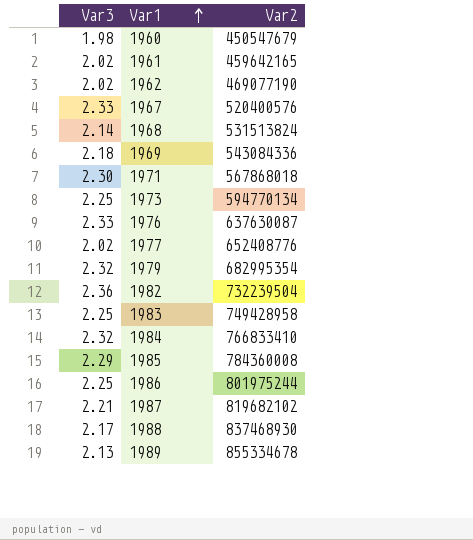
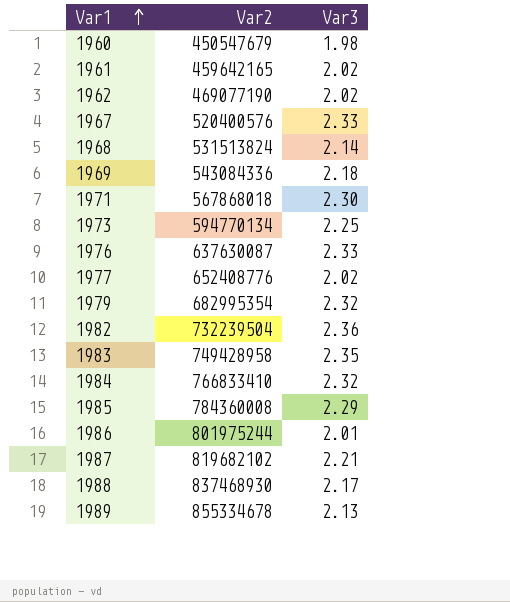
column Var3 | position: 1 -> 3
1983 | Var3: 2.25 -> 2.35
1986 | Var3: 2.25 -> 2.01

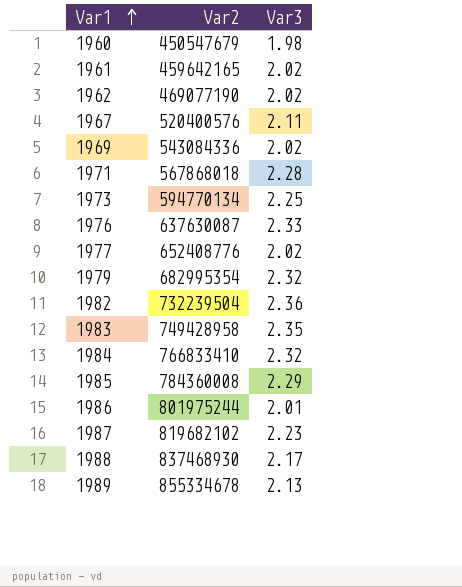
row 1968: 531513824 | 2.14 -> none
1967 | Var3: 2.33 -> 2.11
1969 | Var3: 2.18 -> 2.02
1971 | Var3: 2.30 -> 2.28
1987 | Var3: 2.21 -> 2.23

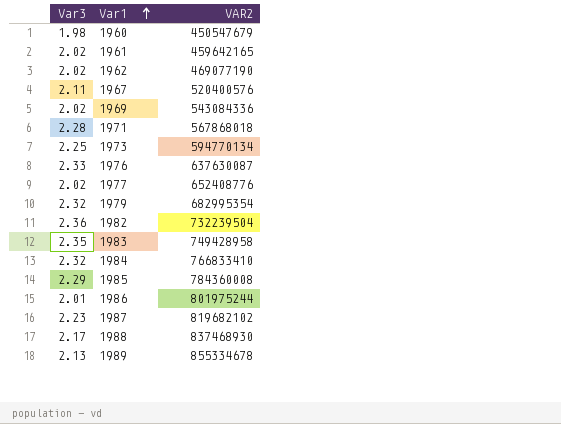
column Var3 | position: 3 -> 1
column name: Var2 -> VAR2

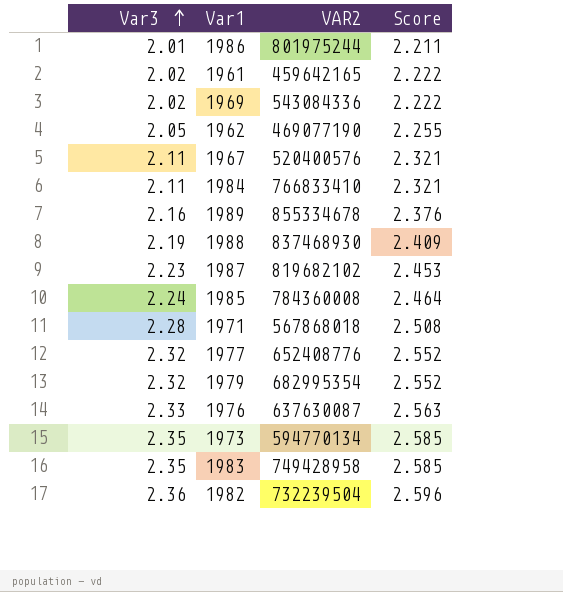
row order: Var1 ascending -> Var3 ascending
column Score | formula: none -> [Var3] * 1.1
row 1960: 1.98 | 450547679 -> none
1962 | Var3: 2.02 -> 2.05
1984 | Var3: 2.32 -> 2.11
1989 | Var3: 2.13 -> 2.16
1988 | Var3: 2.17 -> 2.19
1985 | Var3: 2.29 -> 2.24
1977 | Var3: 2.02 -> 2.32
1973 | Var3: 2.25 -> 2.35

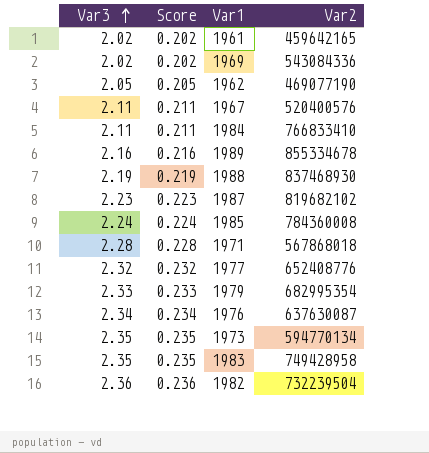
column Score | formula: [Var3] * 1.1 -> [Var3] * 0.1
column Score | position: 4 -> 2
column name: VAR2 -> Var2
row 1986: 2.01 | 801975244 | 2.211 -> none
1979 | Var3: 2.32 -> 2.33
1976 | Var3: 2.33 -> 2.34

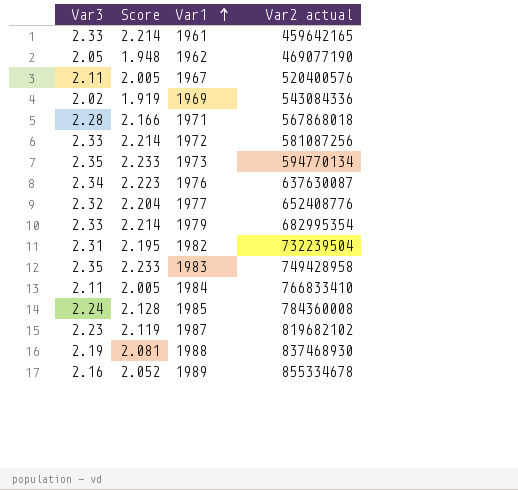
row order: Var3 ascending -> Var1 ascending
column Score | formula: [Var3] * 0.1 -> [Var3] * 0.95
column name: Var2 -> Var2 actual
1961 | Var3: 2.02 -> 2.33
row 1972: none -> 2.33 | 2.214 | 581087256
1982 | Var3: 2.36 -> 2.31

